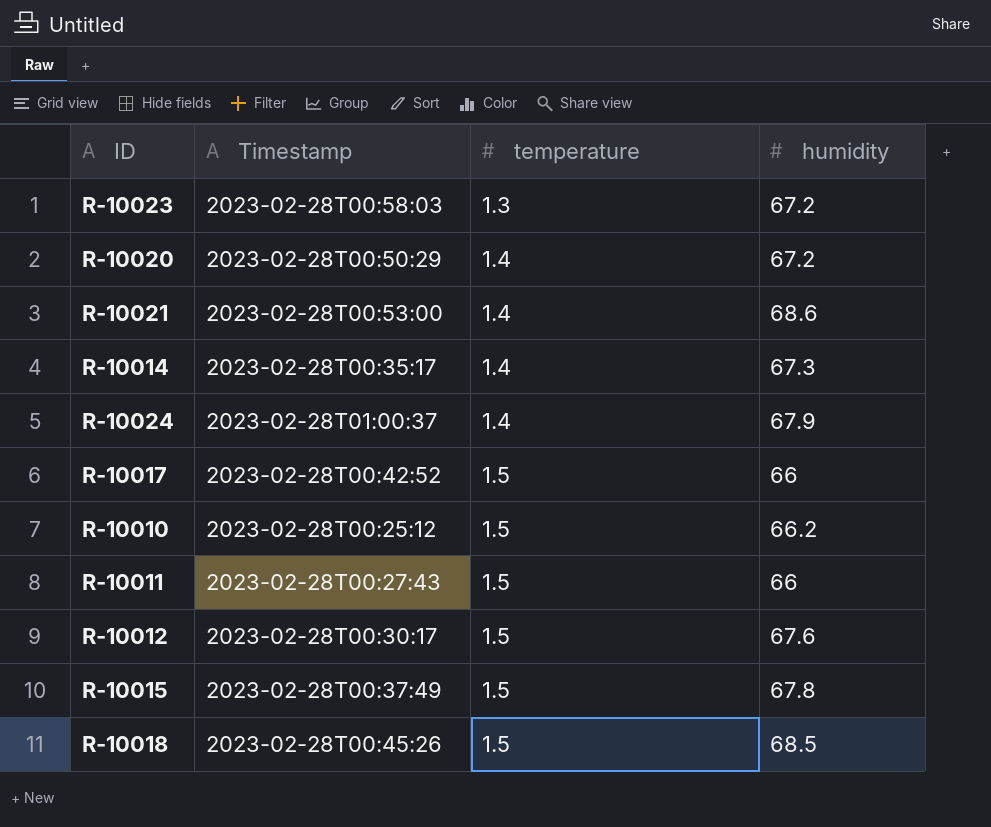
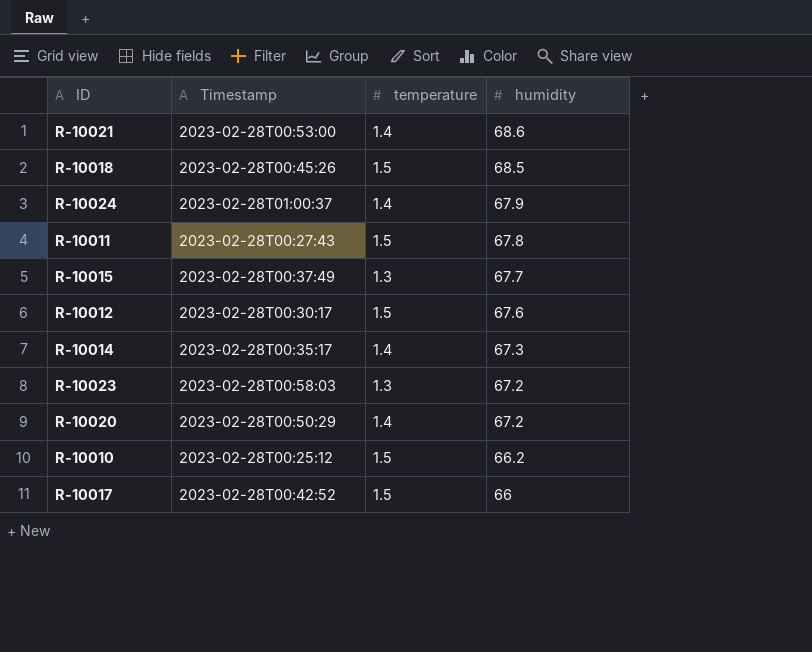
row order: temperature ascending -> humidity descending
R-10011 | humidity: 66 -> 67.8
R-10015 | temperature: 1.5 -> 1.3
R-10015 | humidity: 67.8 -> 67.7

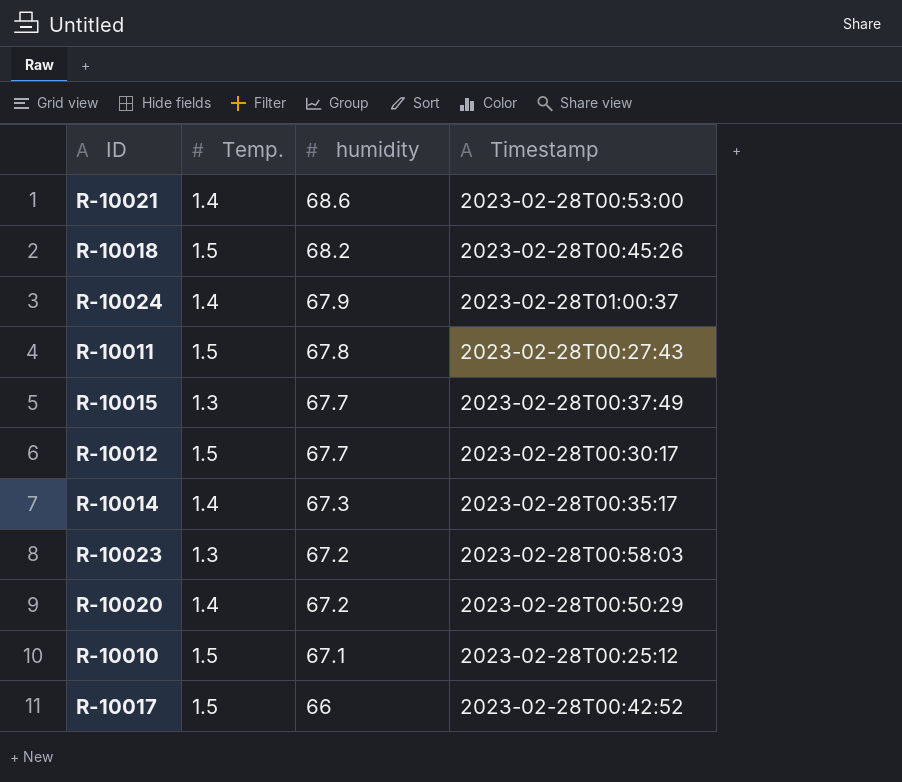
column name: temperature -> Temp.
column Timestamp | position: 2 -> 4
R-10018 | humidity: 68.5 -> 68.2
R-10012 | humidity: 67.6 -> 67.7
R-10010 | humidity: 66.2 -> 67.1

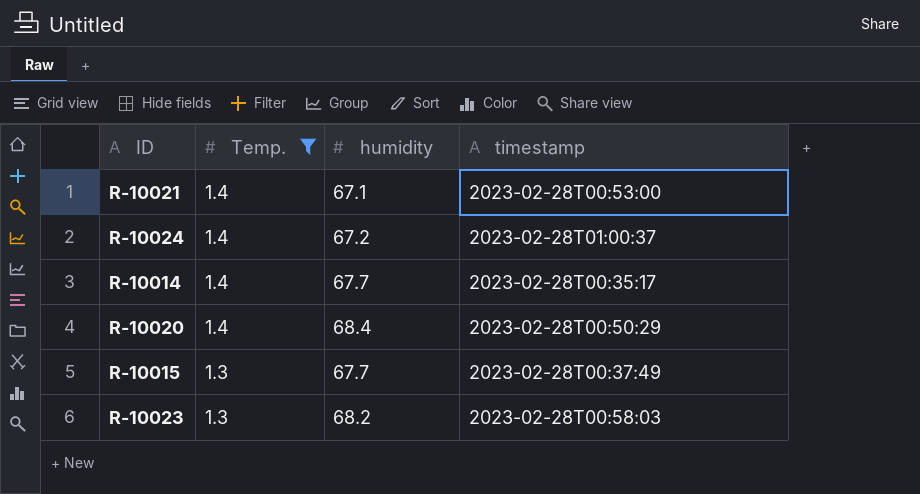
filter: none -> Temp. != 1.5
row order: humidity descending -> Temp. descending
column name: Timestamp -> timestamp
R-10021 | humidity: 68.6 -> 67.1
R-10024 | humidity: 67.9 -> 67.2
R-10014 | humidity: 67.3 -> 67.7
R-10020 | humidity: 67.2 -> 68.4
R-10023 | humidity: 67.2 -> 68.2

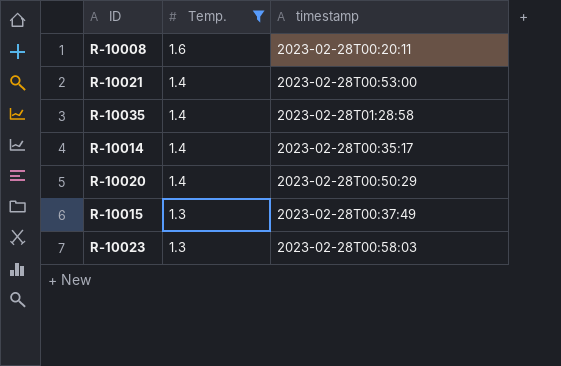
column humidity | position: 3 -> none
row R-10024: 1.4 | 67.2 | 2023-02-28T01:00:37 -> none
row R-10008: none -> 1.6 | 2023-02-28T00:20:11
row R-10035: none -> 1.4 | 2023-02-28T01:28:58

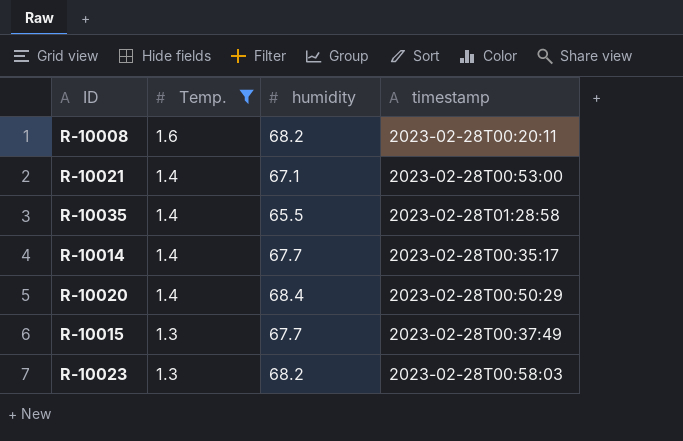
column humidity | position: none -> 3

